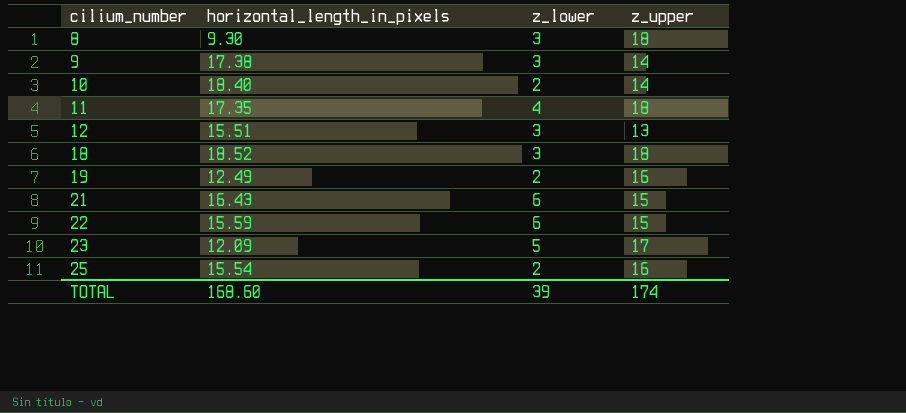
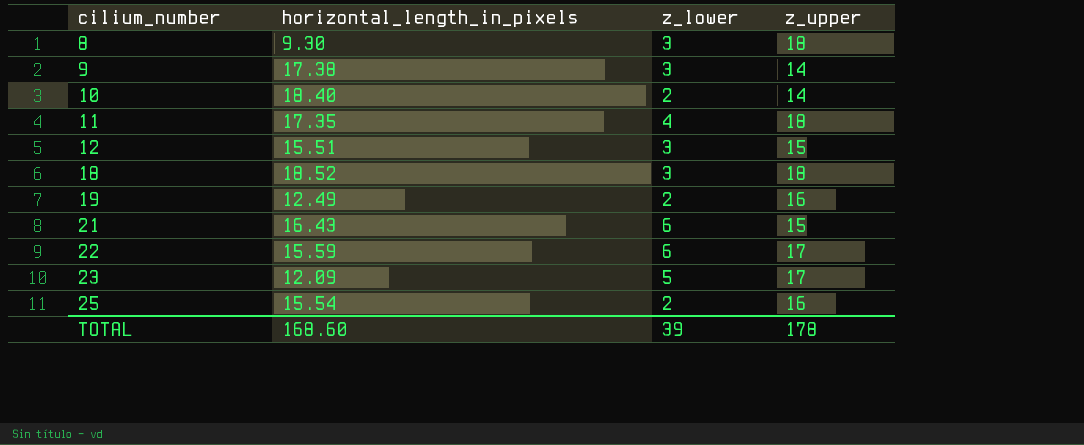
12 | z_upper: 13 -> 15
22 | z_upper: 15 -> 17
TOTAL | z_upper: 174 -> 178

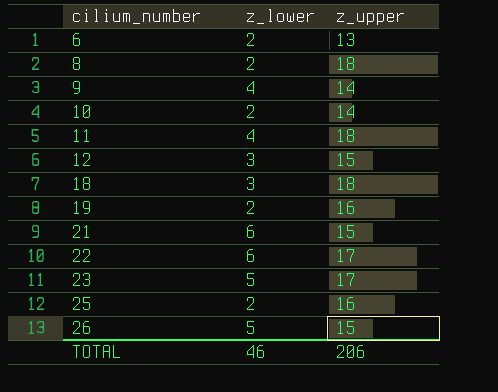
column horizontal_length_in_pixels | position: 2 -> none
row 6: none -> 2 | 13
8 | z_lower: 3 -> 2
9 | z_lower: 3 -> 4
row 26: none -> 5 | 15
TOTAL | z_lower: 39 -> 46
TOTAL | z_upper: 178 -> 206

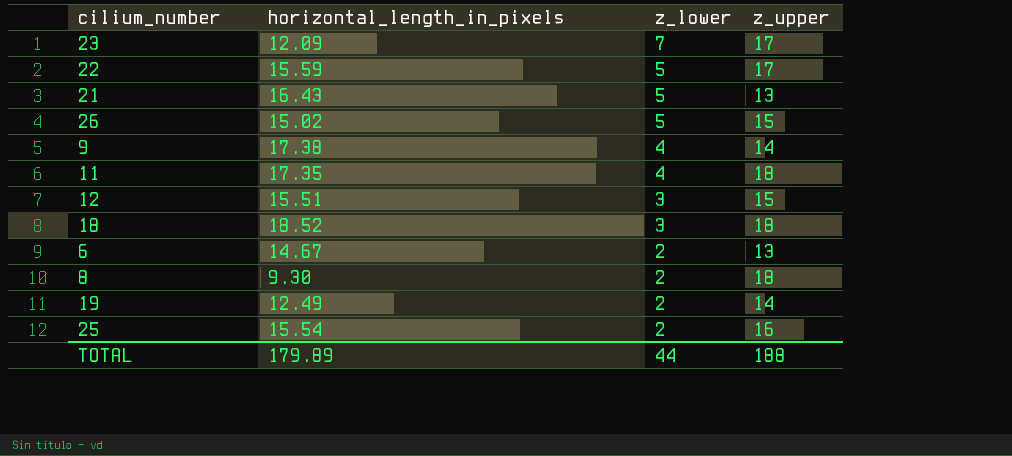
row order: cilium_number ascending -> z_lower descending
column horizontal_length_in_pixels | position: none -> 2
row 10: 2 | 14 -> none
23 | z_lower: 5 -> 7
22 | z_lower: 6 -> 5
21 | z_lower: 6 -> 5
21 | z_upper: 15 -> 13
19 | z_upper: 16 -> 14
TOTAL | z_lower: 46 -> 44
TOTAL | z_upper: 206 -> 188

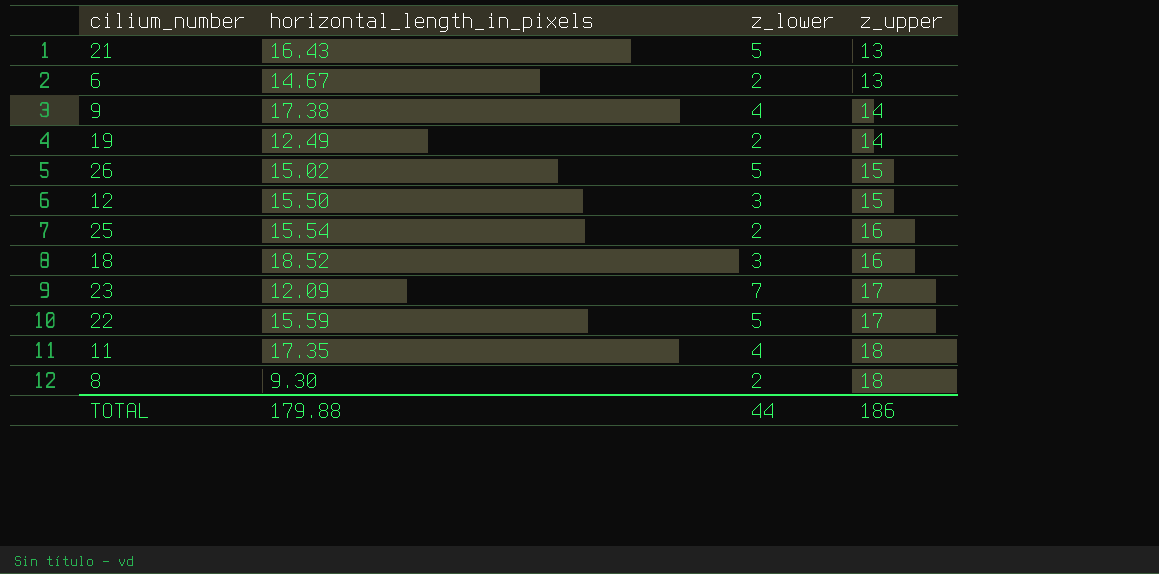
row order: z_lower descending -> z_upper ascending
12 | horizontal_length_in_pixels: 15.51 -> 15.50
18 | z_upper: 18 -> 16
TOTAL | horizontal_length_in_pixels: 179.89 -> 179.88
TOTAL | z_upper: 188 -> 186

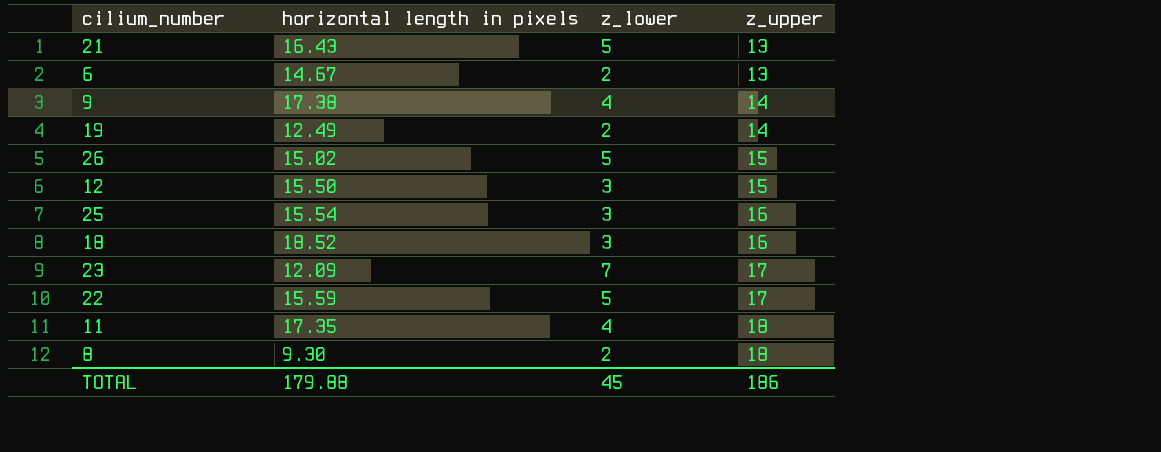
column name: horizontal_length_in_pixels -> horizontal length in pixels
25 | z_lower: 2 -> 3
TOTAL | z_lower: 44 -> 45

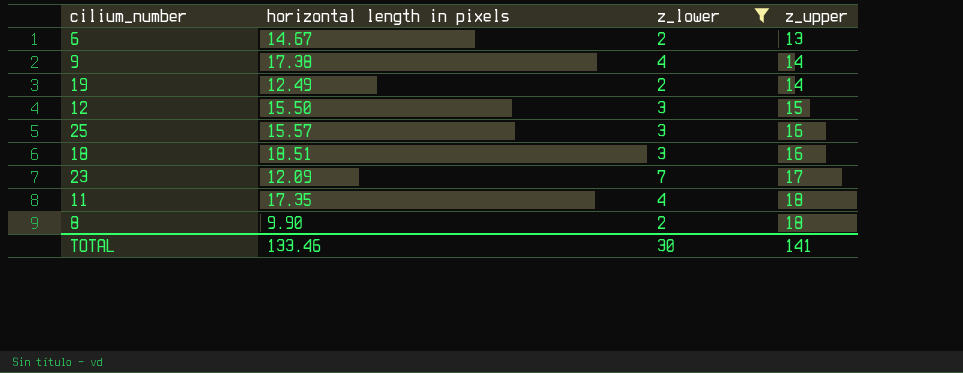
filter: none -> z_lower != 5
25 | horizontal length in pixels: 15.54 -> 15.57
18 | horizontal length in pixels: 18.52 -> 18.51
8 | horizontal length in pixels: 9.30 -> 9.90
TOTAL | horizontal length in pixels: 179.88 -> 133.46
TOTAL | z_lower: 45 -> 30
TOTAL | z_upper: 186 -> 141

